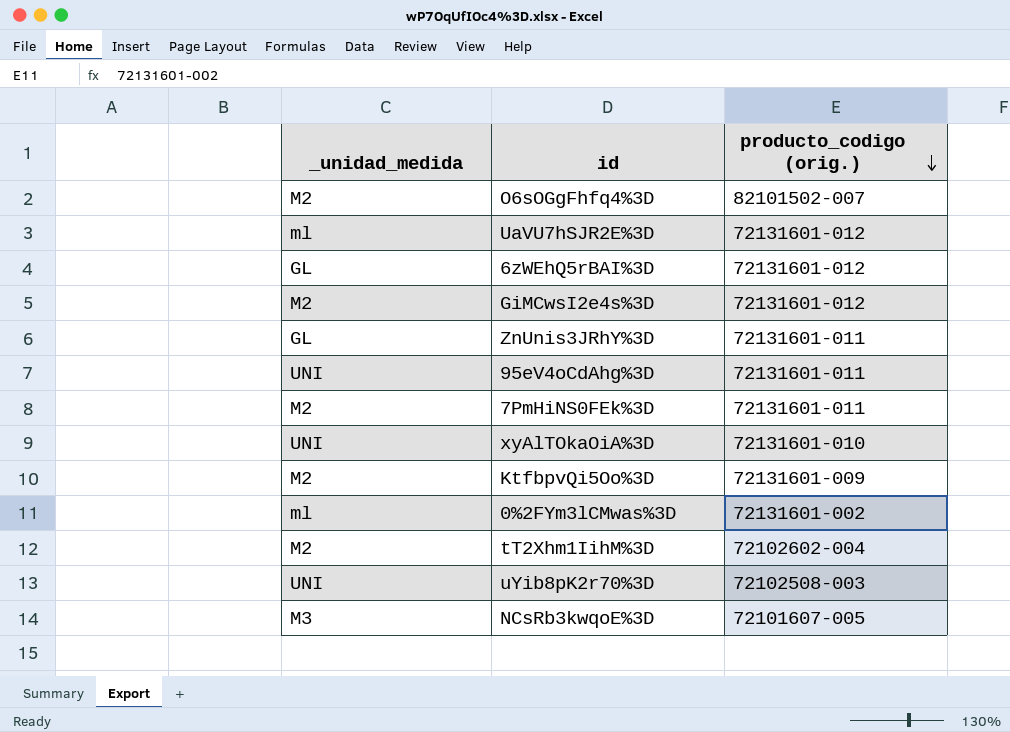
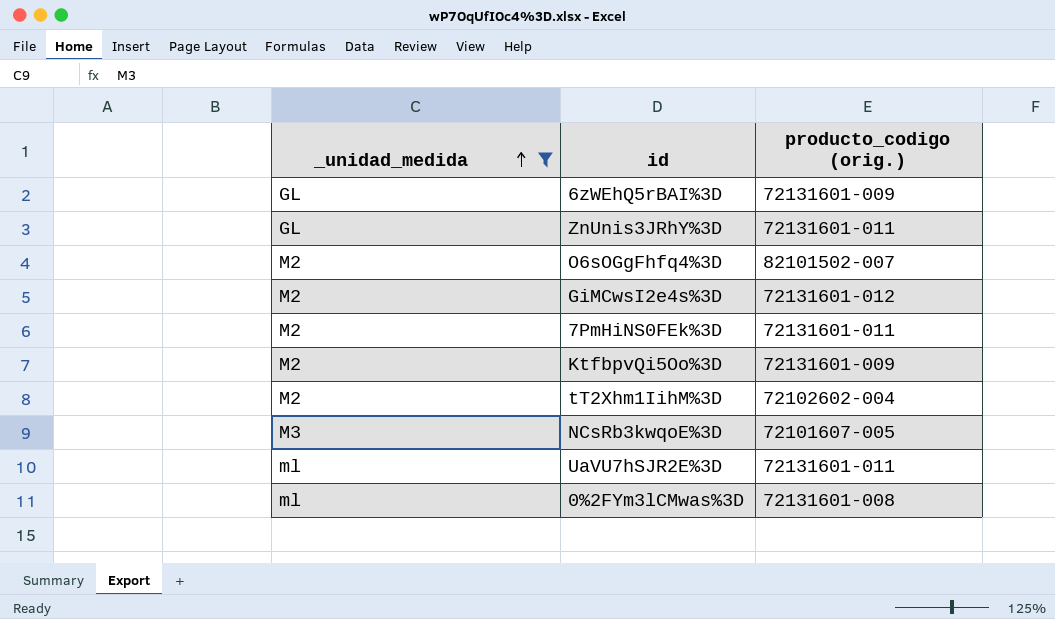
filter: none -> _unidad_medida != UNI
row order: producto_codigo (orig.) descending -> _unidad_medida ascending
6zWEhQ5rBAI%3D | producto_codigo (orig.): 72131601-012 -> 72131601-009
UaVU7hSJR2E%3D | producto_codigo (orig.): 72131601-012 -> 72131601-011
0%2FYm3lCMwas%3D | producto_codigo (orig.): 72131601-002 -> 72131601-008

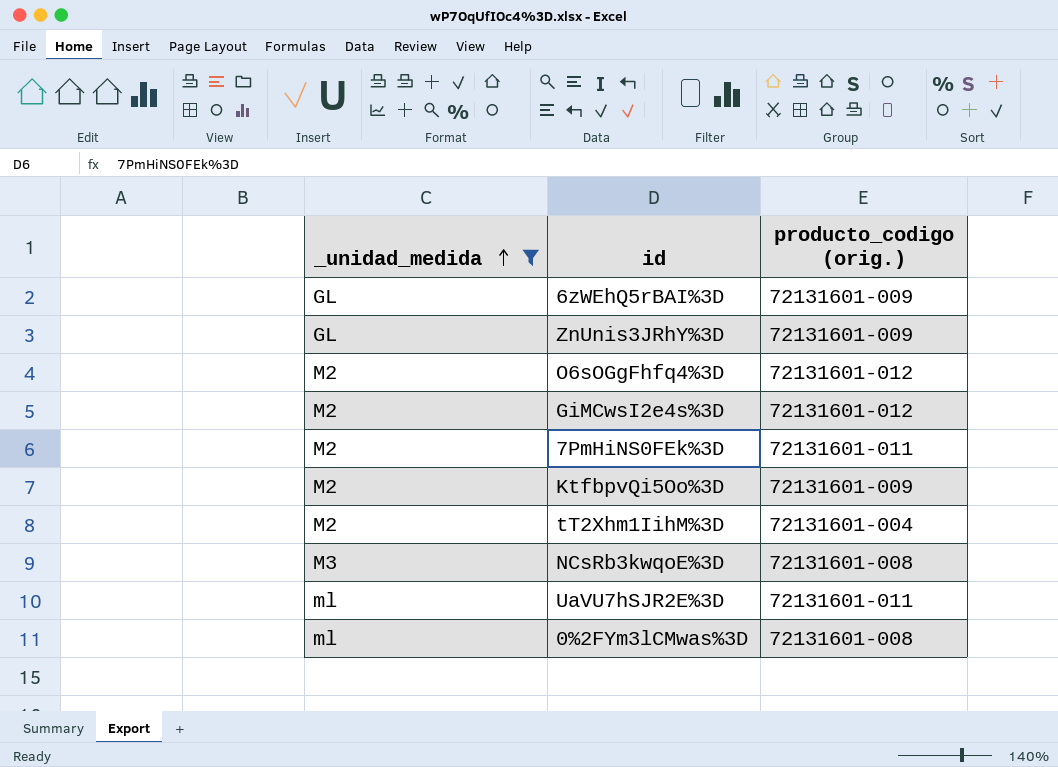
ZnUnis3JRhY%3D | producto_codigo (orig.): 72131601-011 -> 72131601-009
O6sOGgFhfq4%3D | producto_codigo (orig.): 82101502-007 -> 72131601-012
tT2Xhm1IihM%3D | producto_codigo (orig.): 72102602-004 -> 72131601-004
NCsRb3kwqoE%3D | producto_codigo (orig.): 72101607-005 -> 72131601-008

